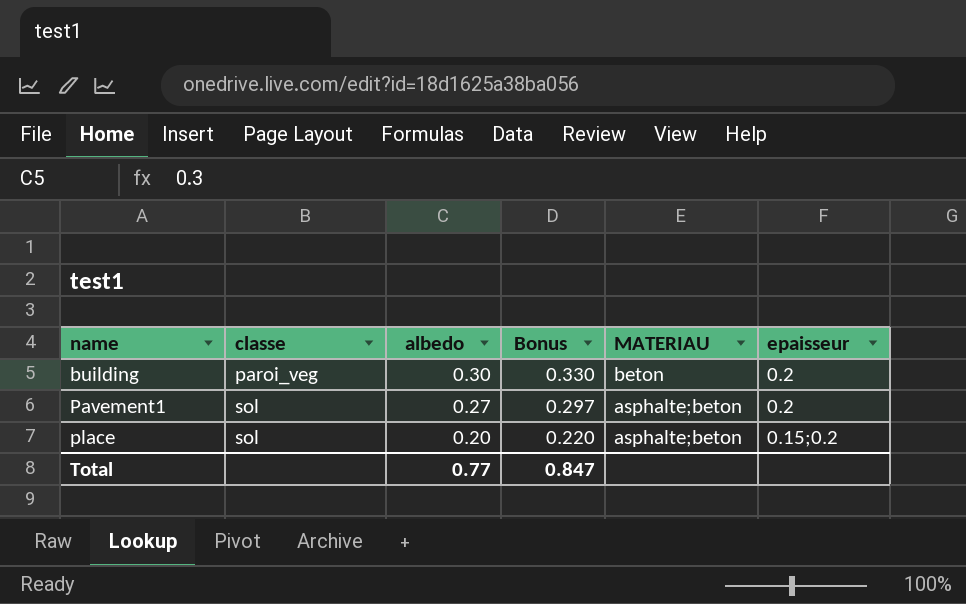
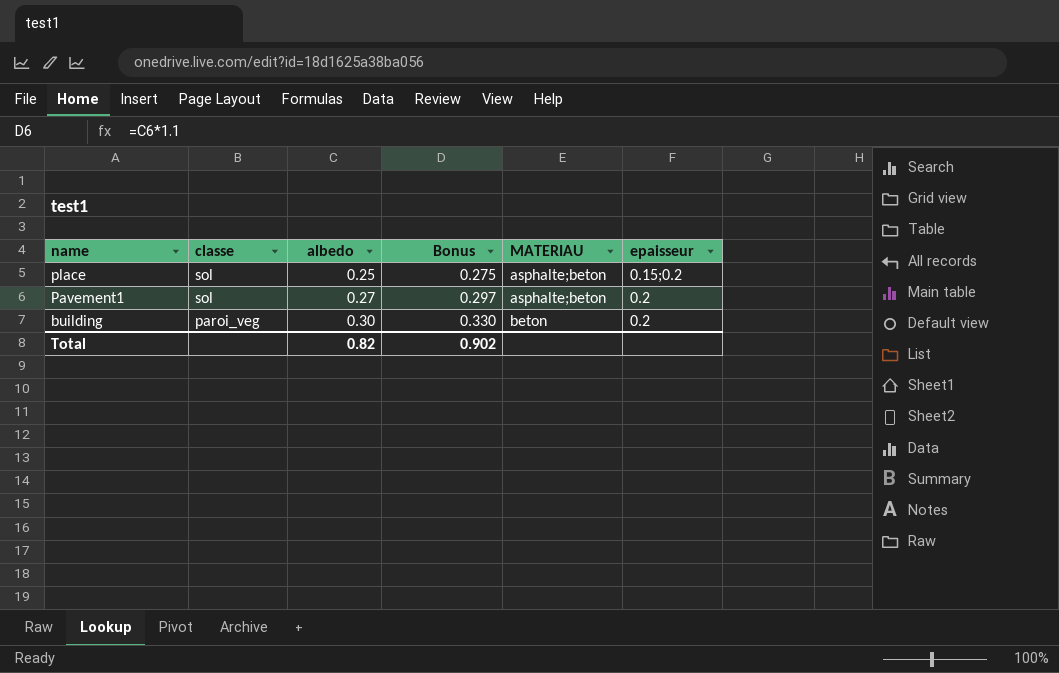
row order: name ascending -> name descending
place | albedo: 0.20 -> 0.25
place | Bonus: 0.220 -> 0.275
Total | albedo: 0.77 -> 0.82
Total | Bonus: 0.847 -> 0.902

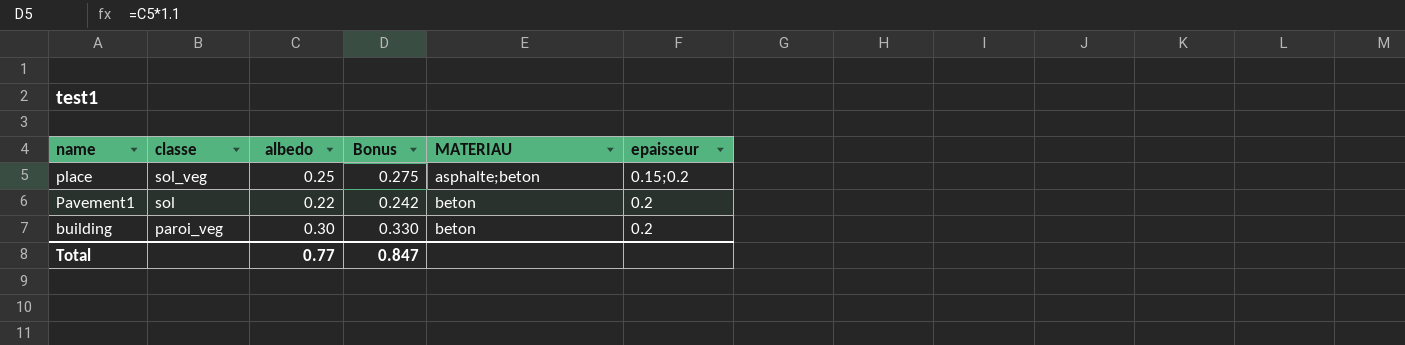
place | classe: sol -> sol_veg
Pavement1 | albedo: 0.27 -> 0.22
Pavement1 | Bonus: 0.297 -> 0.242
Pavement1 | MATERIAU: asphalte;beton -> beton
Total | albedo: 0.82 -> 0.77
Total | Bonus: 0.902 -> 0.847

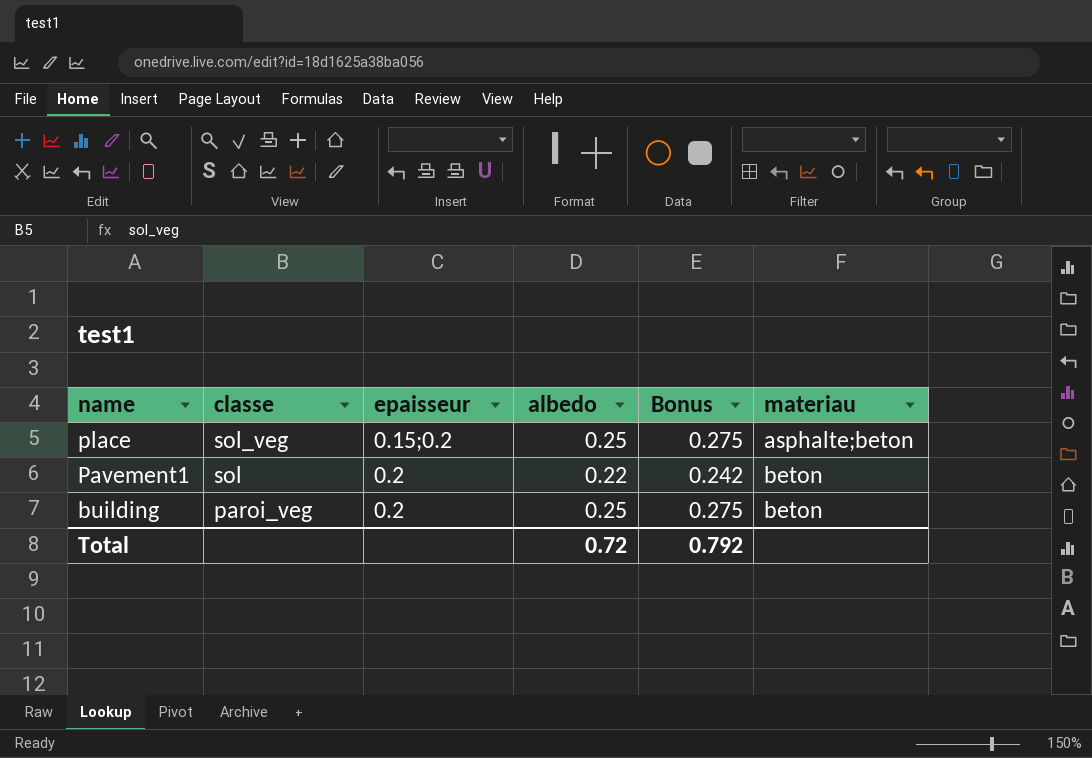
column epaisseur | position: 6 -> 3
column name: MATERIAU -> materiau
building | albedo: 0.30 -> 0.25
building | Bonus: 0.330 -> 0.275
Total | albedo: 0.77 -> 0.72
Total | Bonus: 0.847 -> 0.792

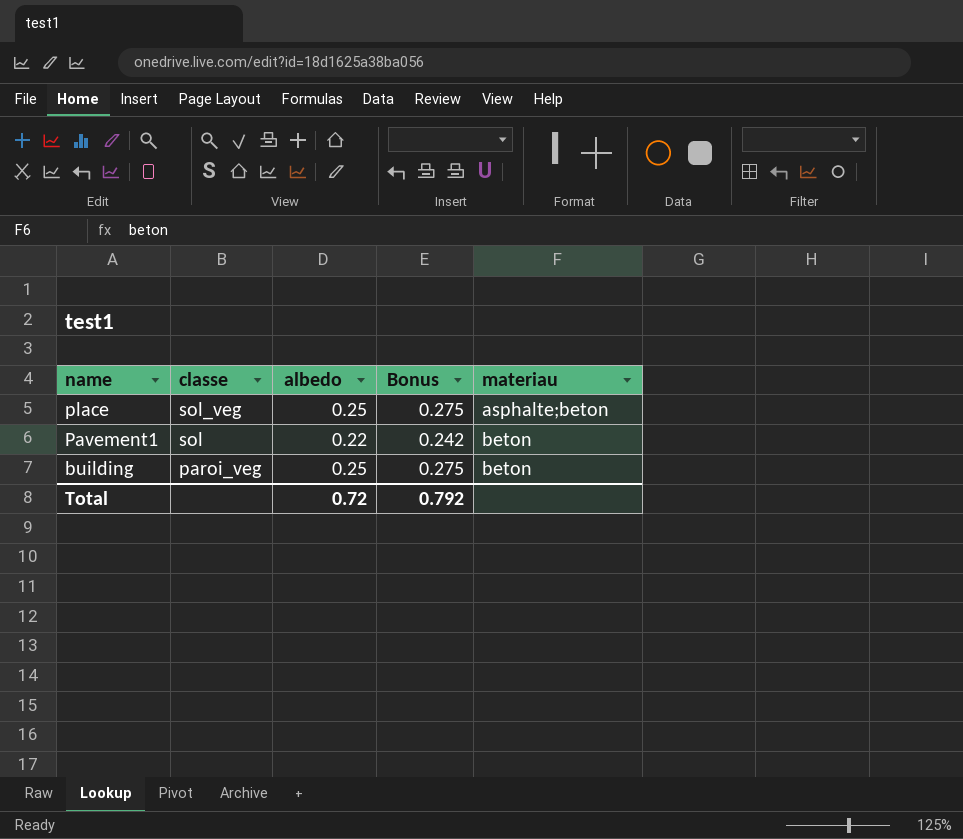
column epaisseur | position: 3 -> none

